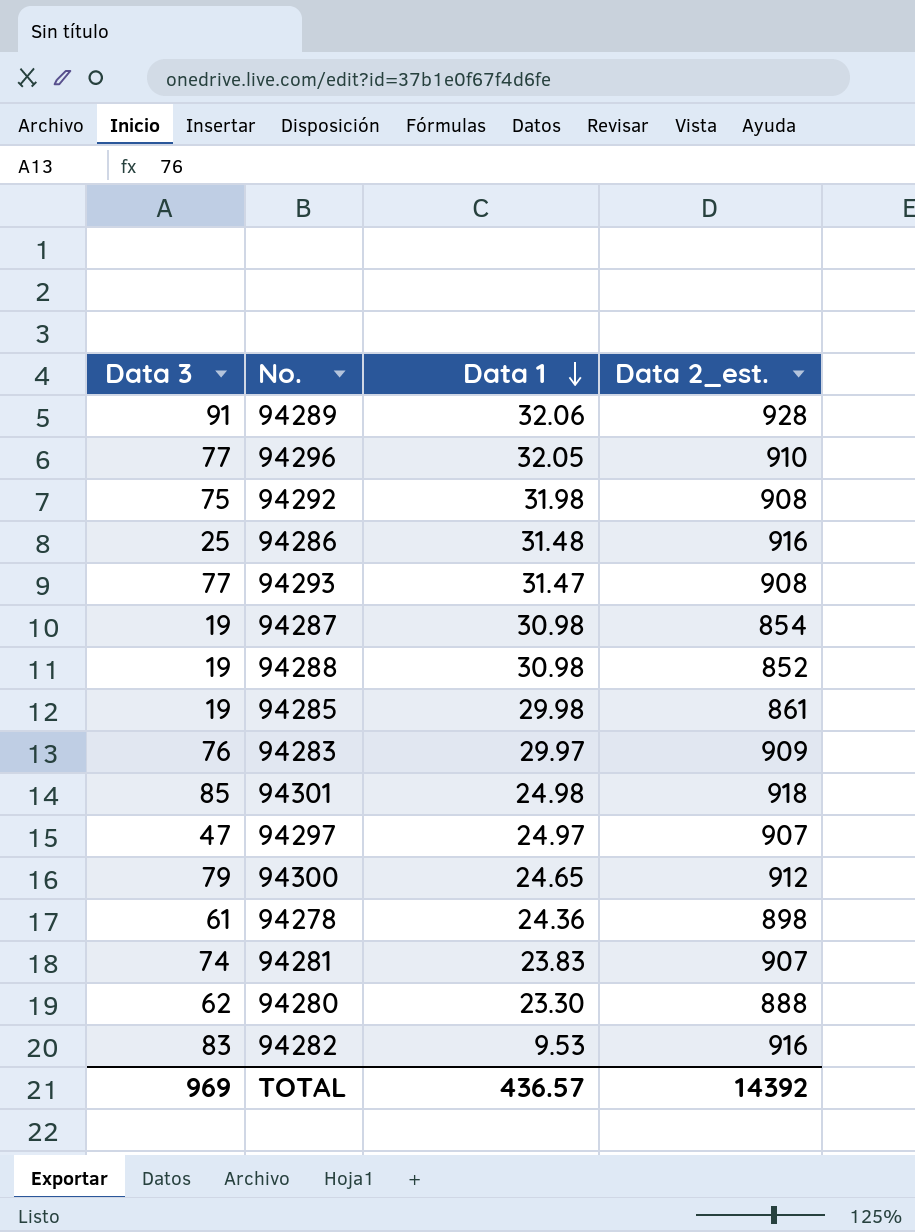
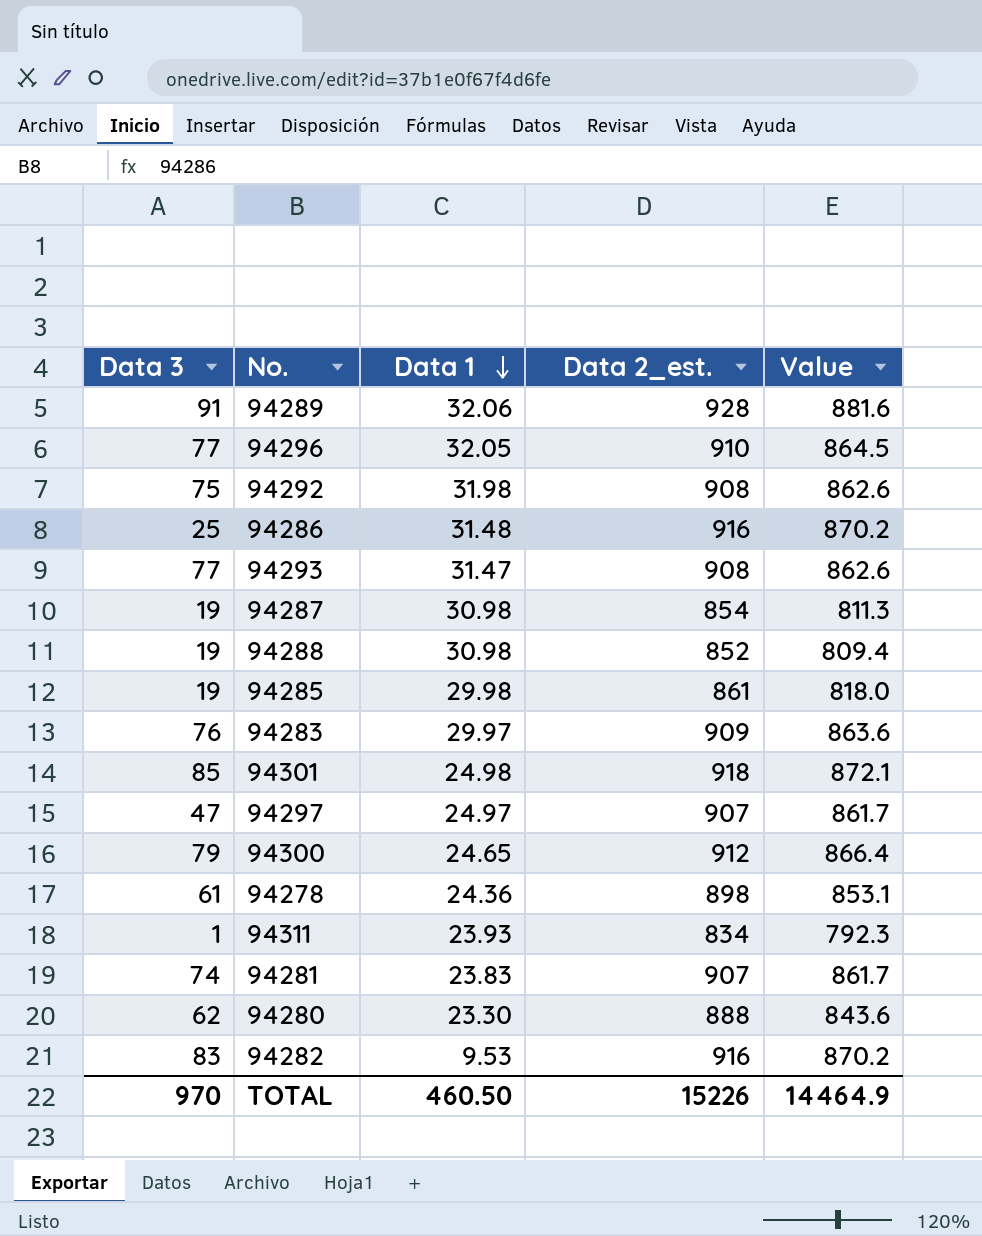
column Value | formula: none -> [Data 2_est.] * 0.95
row 94311: none -> 1 | 23.93 | 834 | 792.3
TOTAL | Data 3: 969 -> 970
TOTAL | Data 1: 436.57 -> 460.50
TOTAL | Data 2_est.: 14392 -> 15226

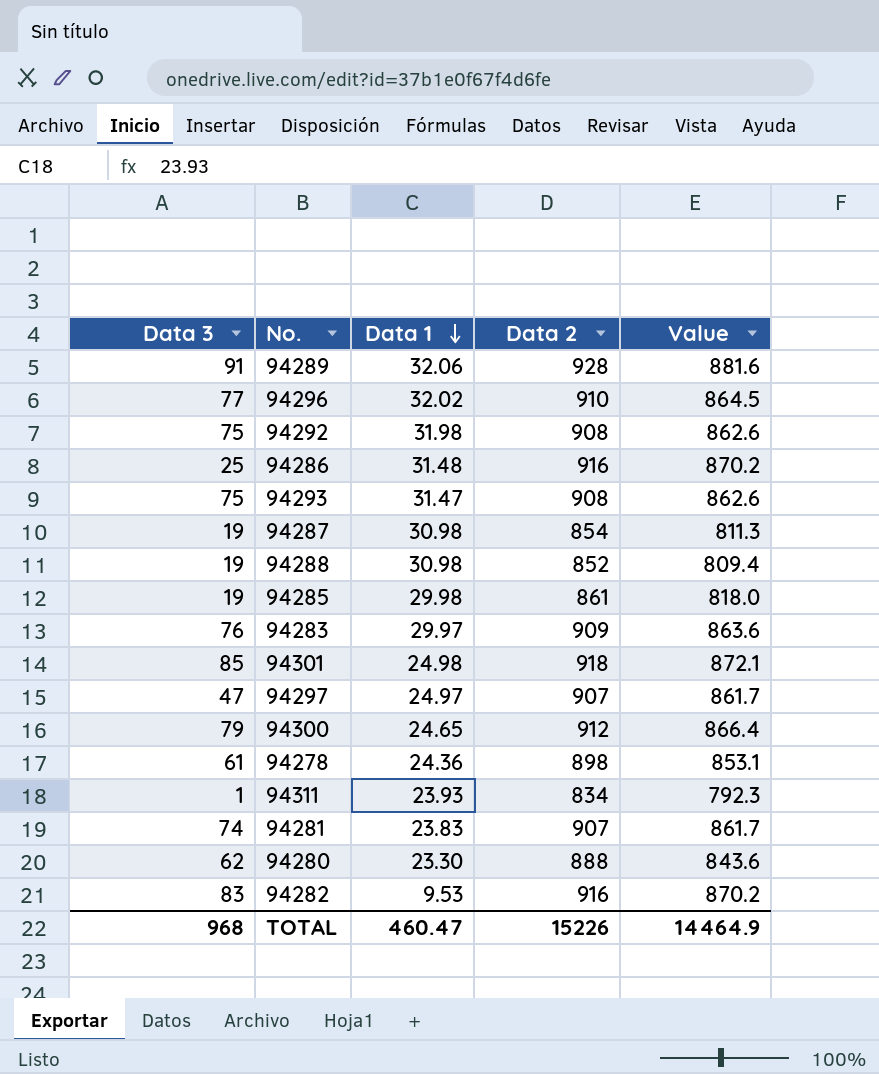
column name: Data 2_est. -> Data 2
94296 | Data 1: 32.05 -> 32.02
94293 | Data 3: 77 -> 75
TOTAL | Data 3: 970 -> 968
TOTAL | Data 1: 460.50 -> 460.47

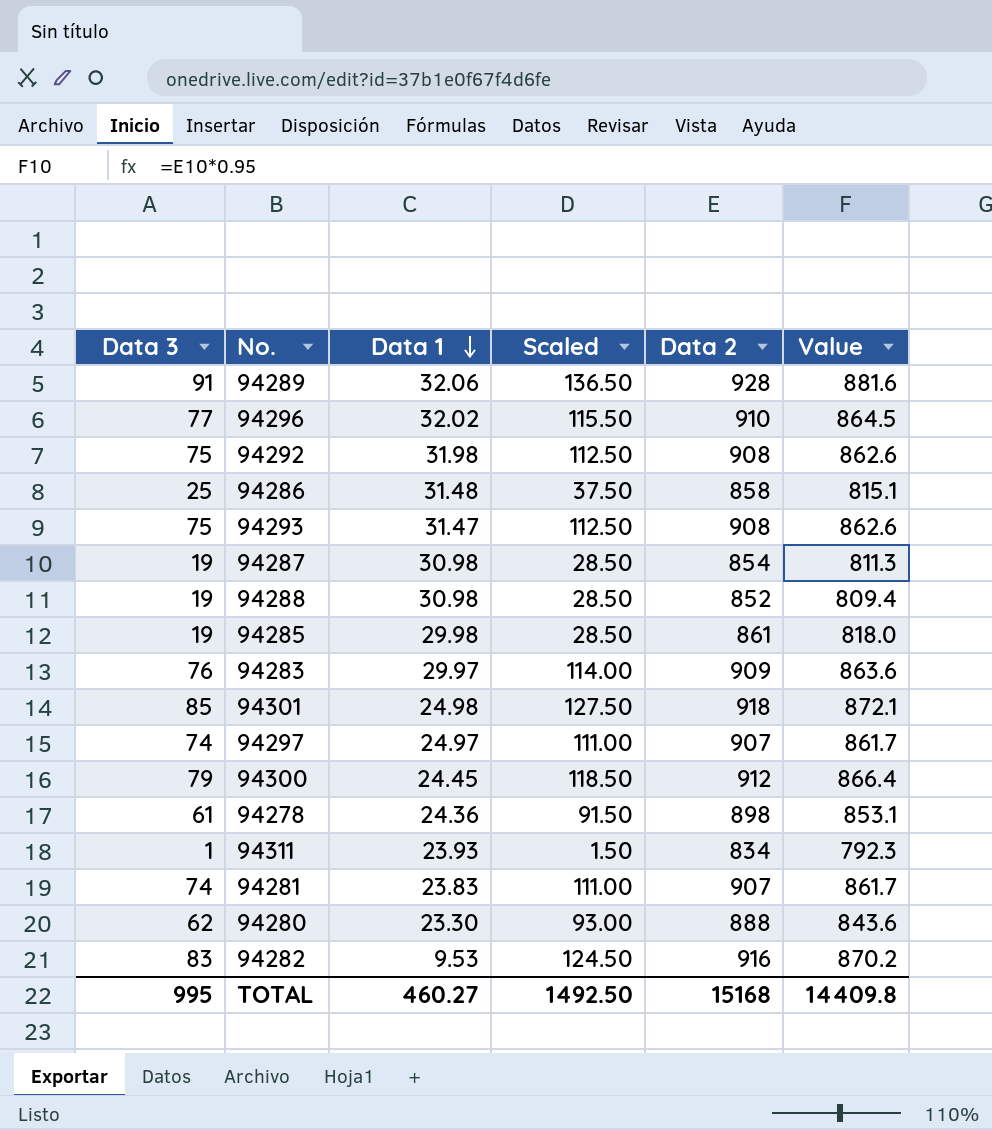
column Scaled | formula: none -> [Data 3] * 1.5
94286 | Data 2: 916 -> 858
94286 | Value: 870.2 -> 815.1
94297 | Data 3: 47 -> 74
94300 | Data 1: 24.65 -> 24.45
TOTAL | Data 3: 968 -> 995
TOTAL | Data 1: 460.47 -> 460.27
TOTAL | Data 2: 15226 -> 15168
TOTAL | Value: 14464.9 -> 14409.8

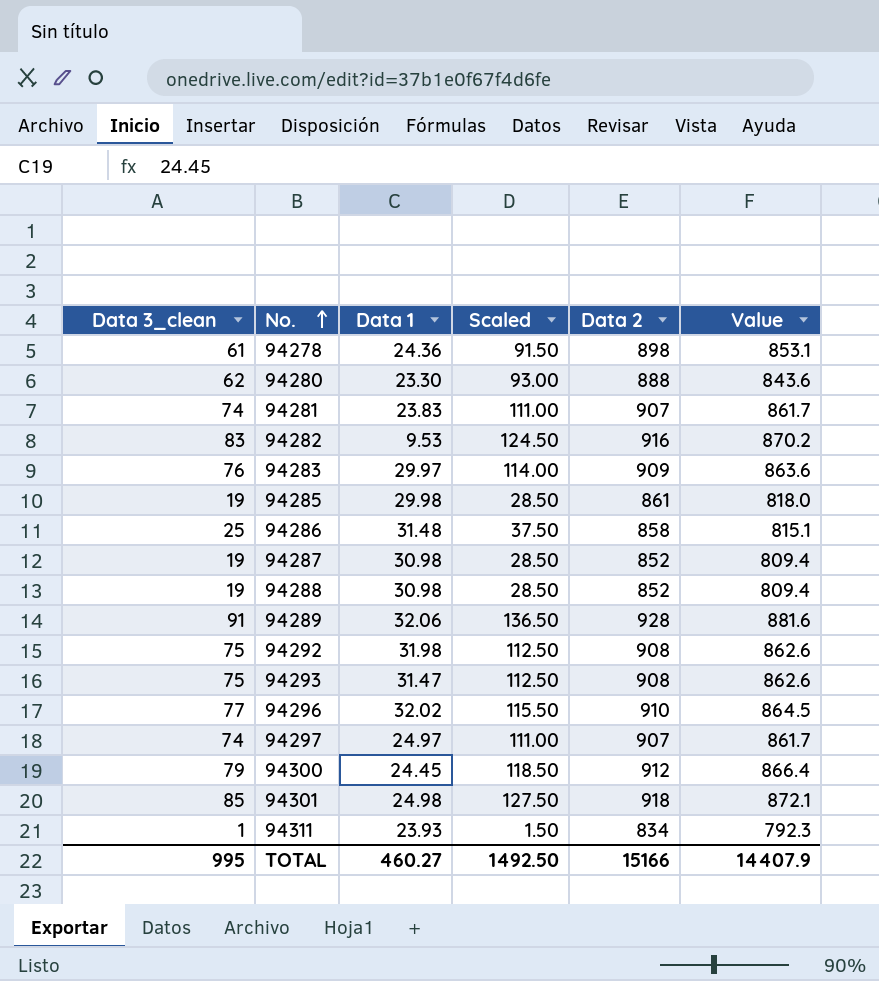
row order: Data 1 descending -> No. ascending
column name: Data 3 -> Data 3_clean
94287 | Data 2: 854 -> 852
94287 | Value: 811.3 -> 809.4
TOTAL | Data 2: 15168 -> 15166
TOTAL | Value: 14409.8 -> 14407.9

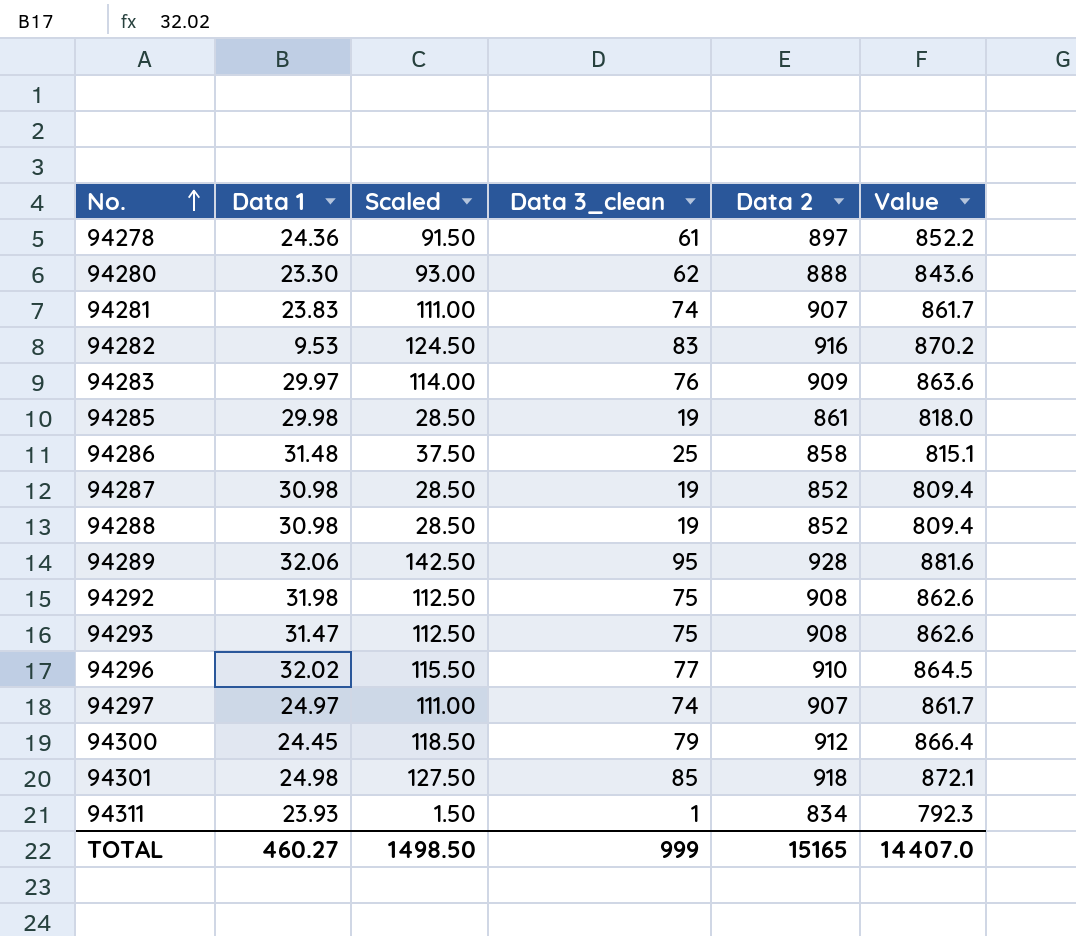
column Data 3_clean | position: 1 -> 4
94278 | Data 2: 898 -> 897
94278 | Value: 853.1 -> 852.2
94289 | Scaled: 136.50 -> 142.50
94289 | Data 3_clean: 91 -> 95
TOTAL | Scaled: 1492.50 -> 1498.50
TOTAL | Data 3_clean: 995 -> 999
TOTAL | Data 2: 15166 -> 15165
TOTAL | Value: 14407.9 -> 14407.0

